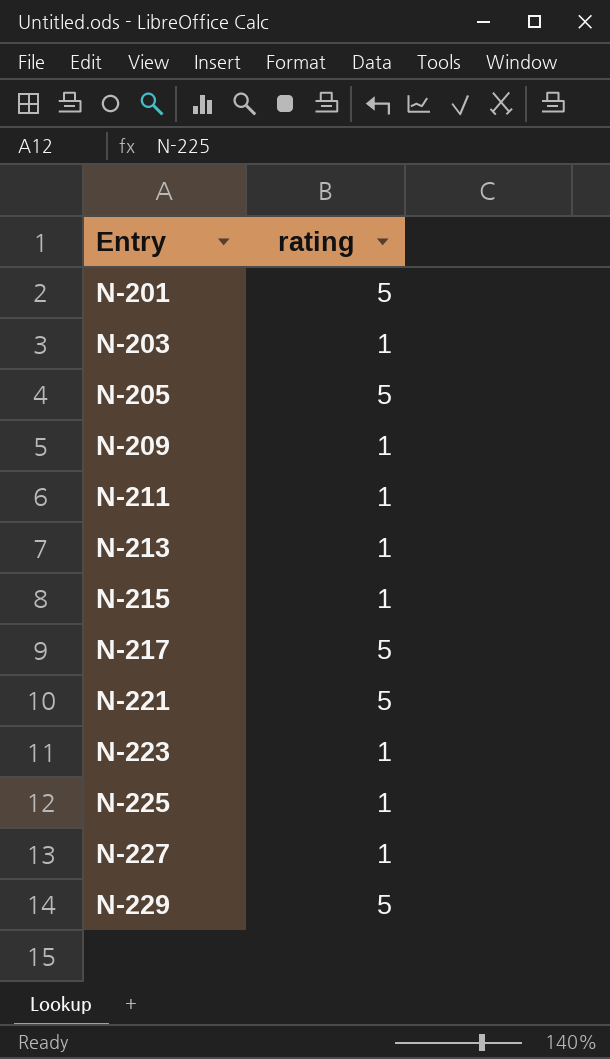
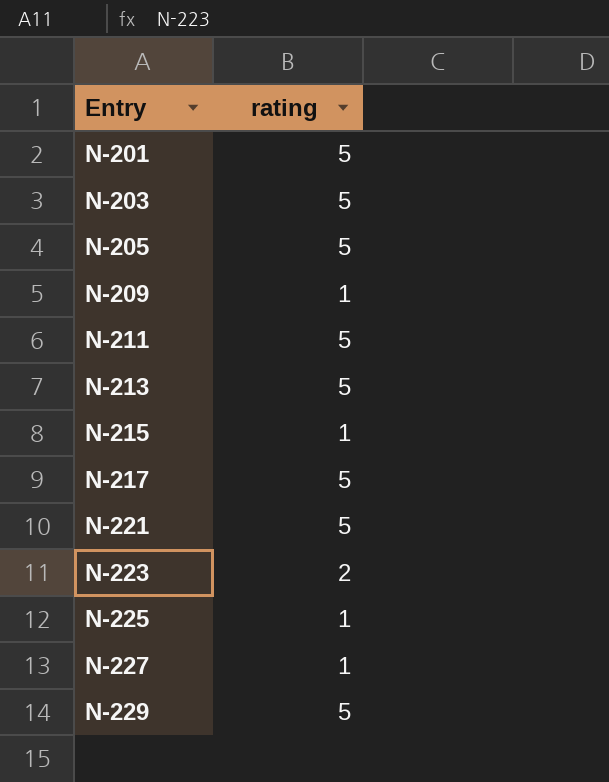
N-203 | rating: 1 -> 5
N-211 | rating: 1 -> 5
N-213 | rating: 1 -> 5
N-223 | rating: 1 -> 2

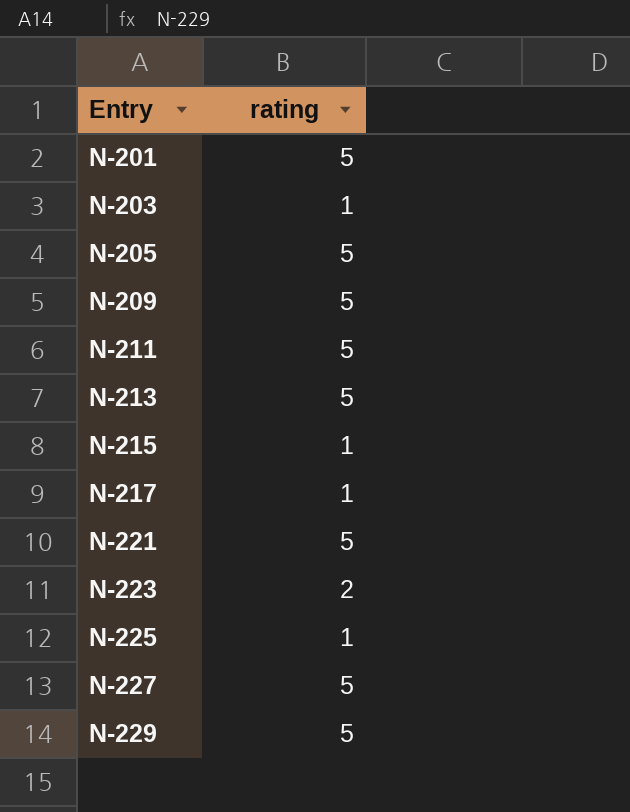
N-203 | rating: 5 -> 1
N-209 | rating: 1 -> 5
N-217 | rating: 5 -> 1
N-227 | rating: 1 -> 5

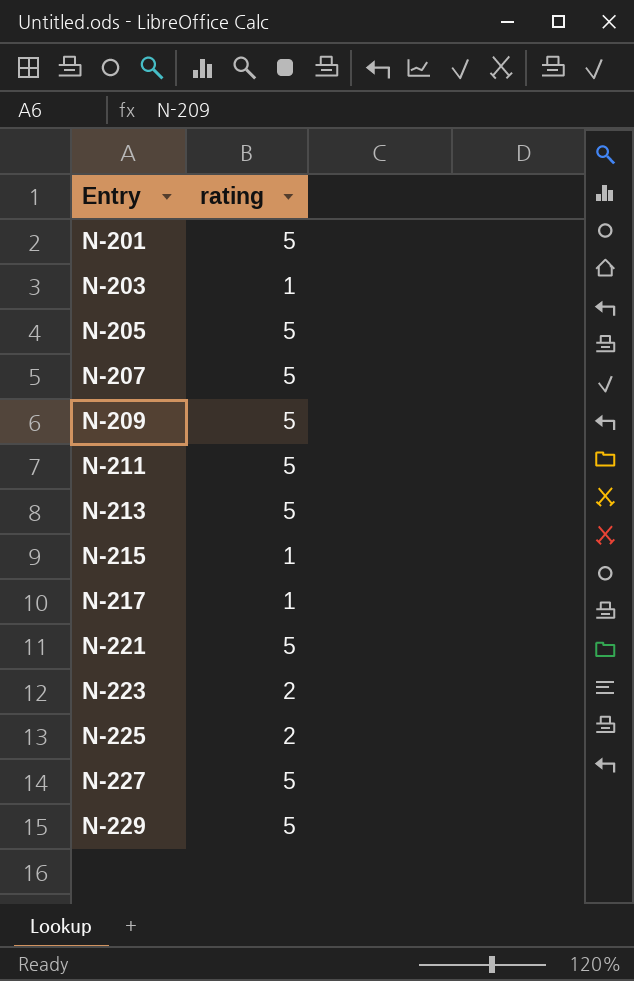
row N-207: none -> 5
N-225 | rating: 1 -> 2

